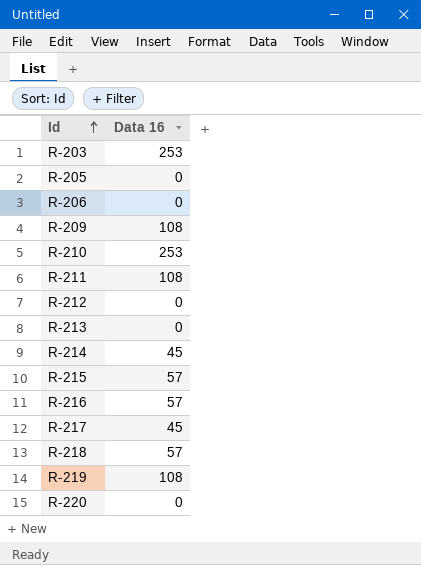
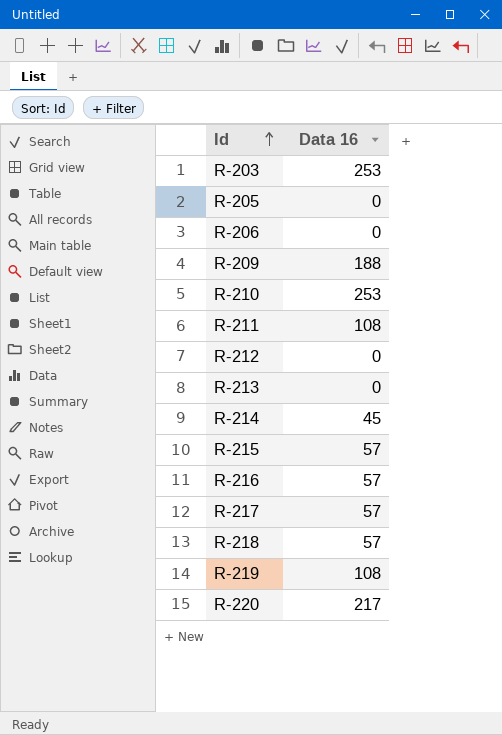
R-209 | Data 16: 108 -> 188
R-217 | Data 16: 45 -> 57
R-220 | Data 16: 0 -> 217

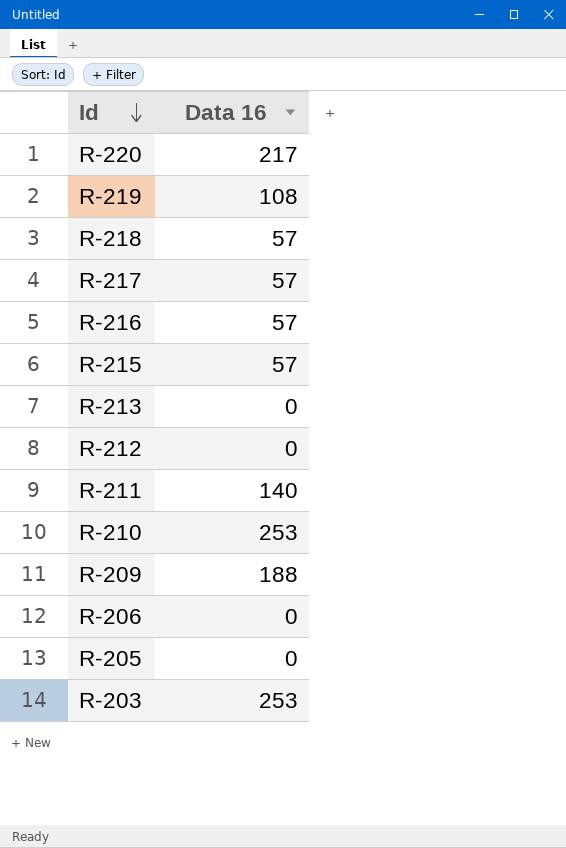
row order: Id ascending -> Id descending
row R-214: 45 -> none
R-211 | Data 16: 108 -> 140

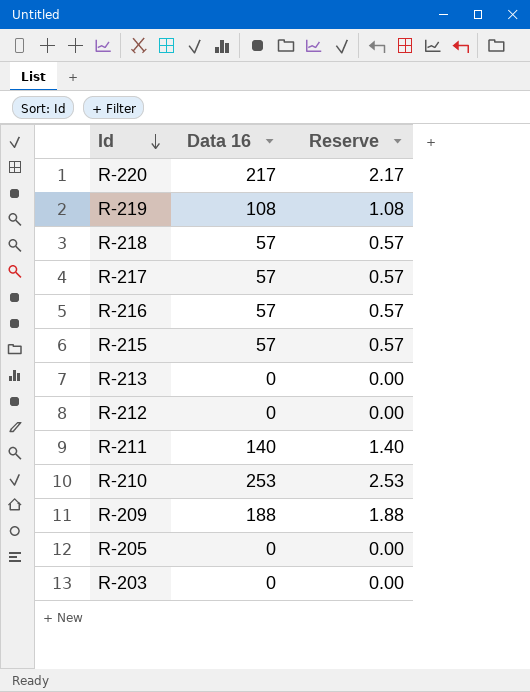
column Reserve | formula: none -> [Data 16] * 0.01
row R-206: 0 -> none
R-203 | Data 16: 253 -> 0

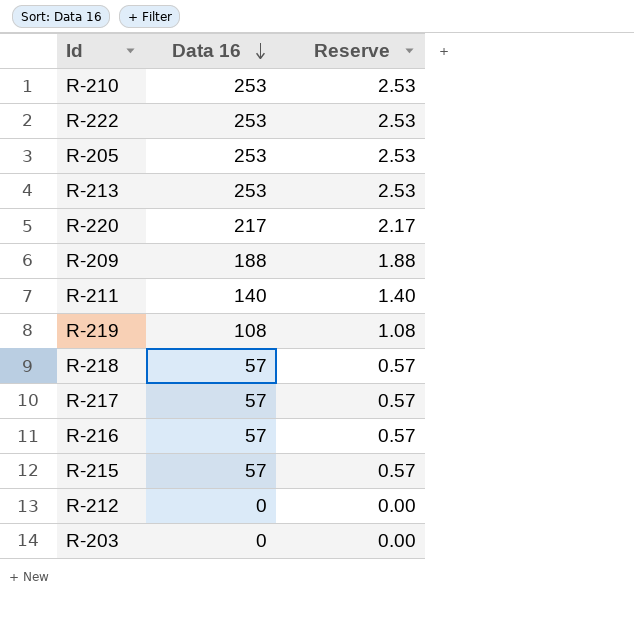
row order: Id descending -> Data 16 descending
row R-222: none -> 253 | 2.53
R-205 | Data 16: 0 -> 253
R-205 | Reserve: 0.00 -> 2.53
R-213 | Data 16: 0 -> 253
R-213 | Reserve: 0.00 -> 2.53

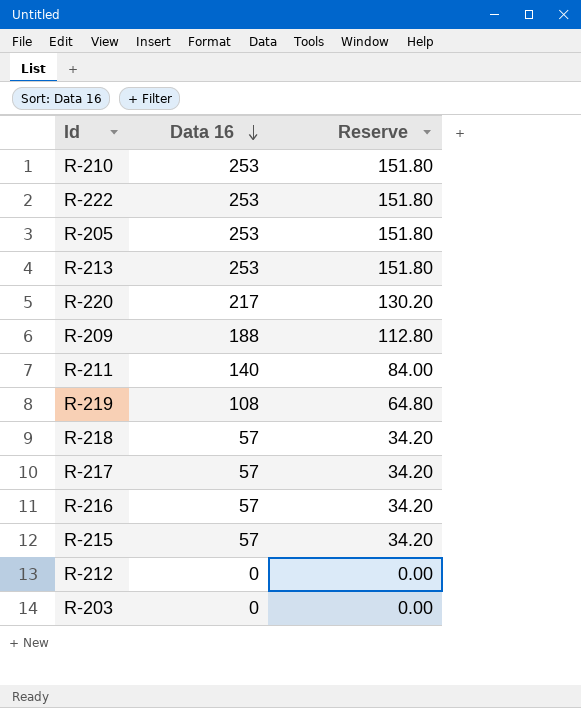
column Reserve | formula: [Data 16] * 0.01 -> [Data 16] * 0.6

